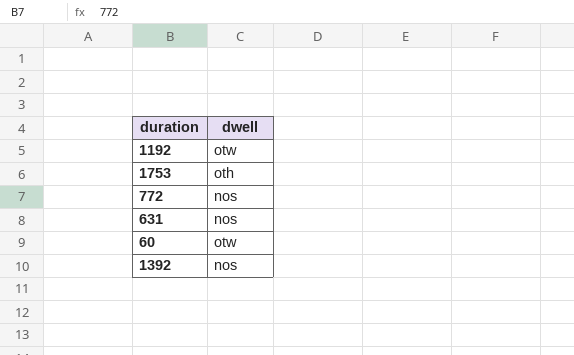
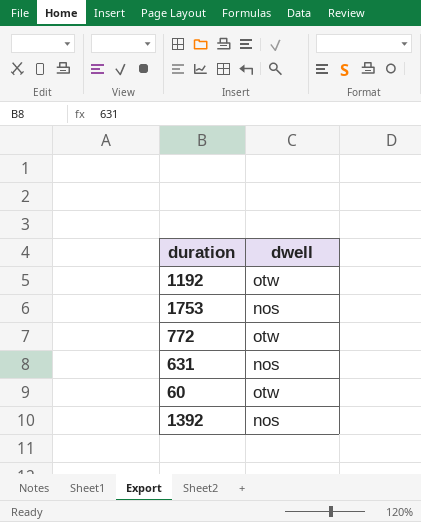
1753 | dwell: oth -> nos
772 | dwell: nos -> otw

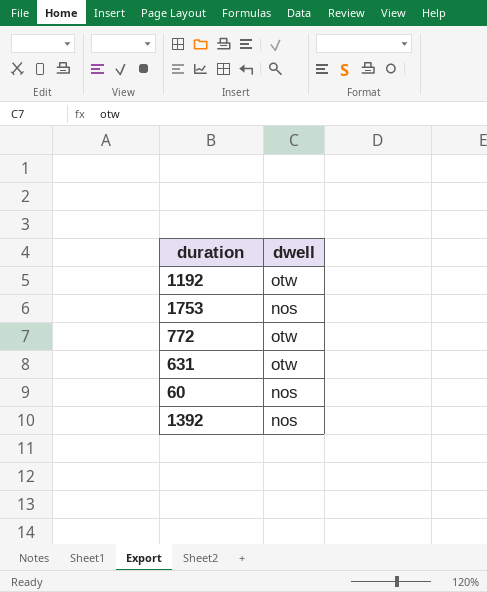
631 | dwell: nos -> otw
60 | dwell: otw -> nos

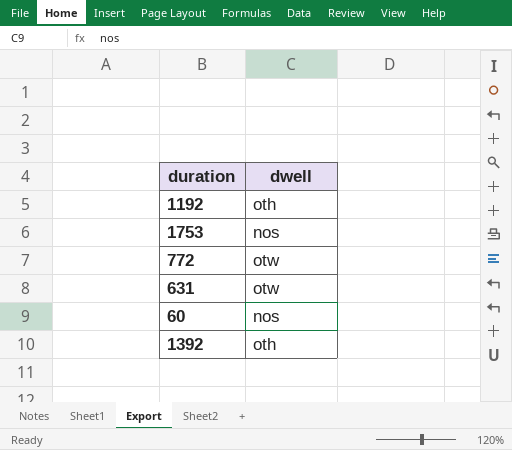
1192 | dwell: otw -> oth
1392 | dwell: nos -> oth

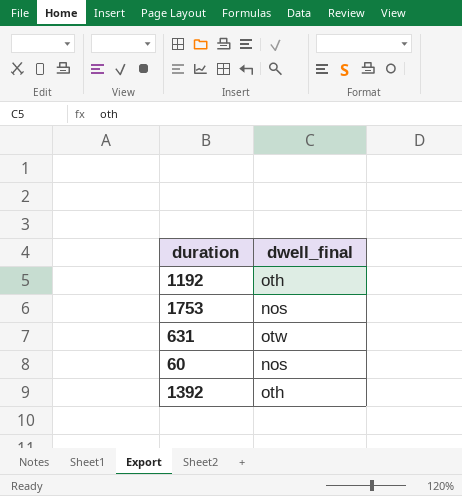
column name: dwell -> dwell_final
row 772: otw -> none

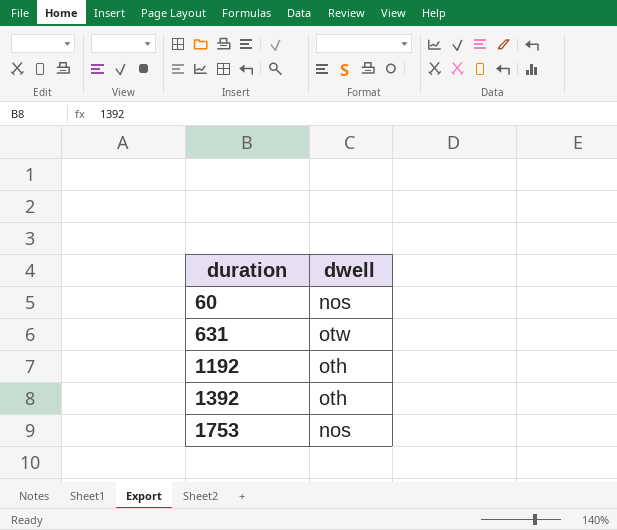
row order: none -> duration ascending
column name: dwell_final -> dwell

